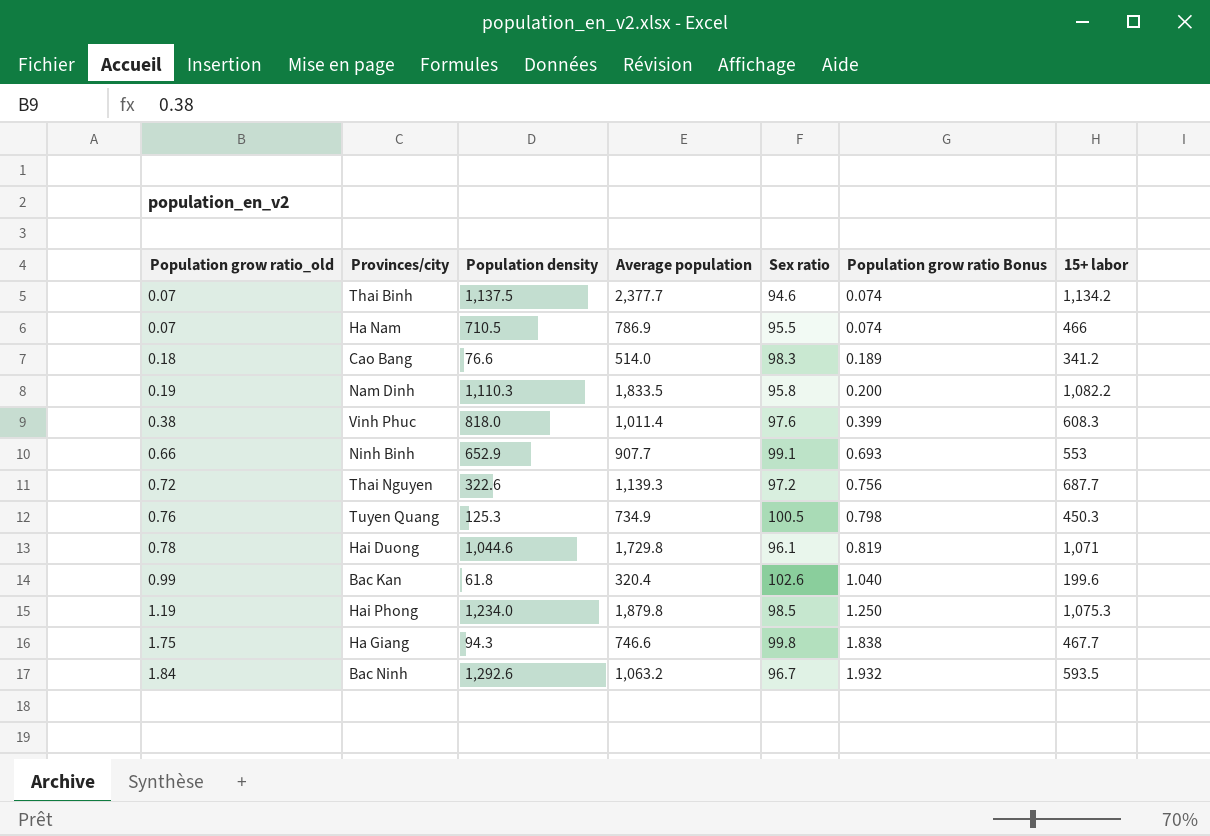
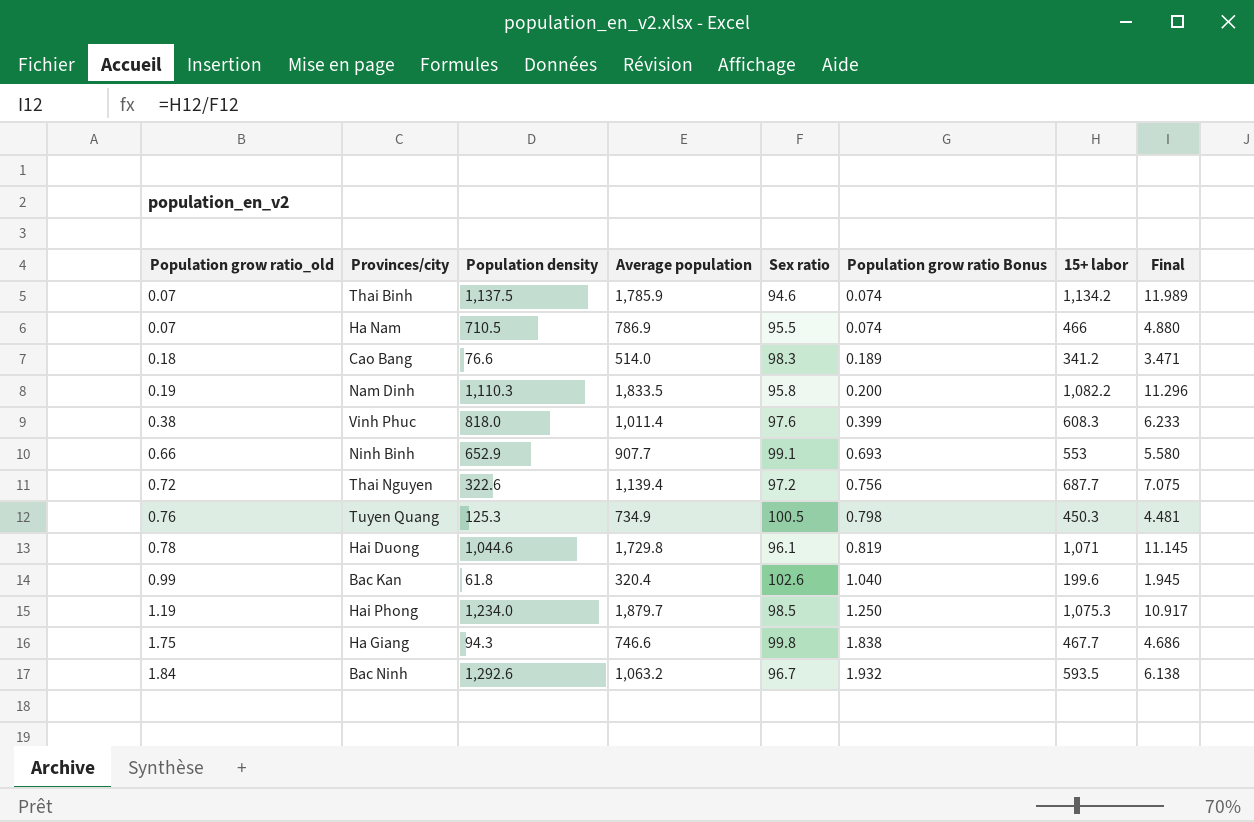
column Final | formula: none -> [15+ labor] / [Sex ratio]
Thai Binh | Average population: 2,377.7 -> 1,785.9
Thai Nguyen | Average population: 1,139.3 -> 1,139.4
Hai Phong | Average population: 1,879.8 -> 1,879.7

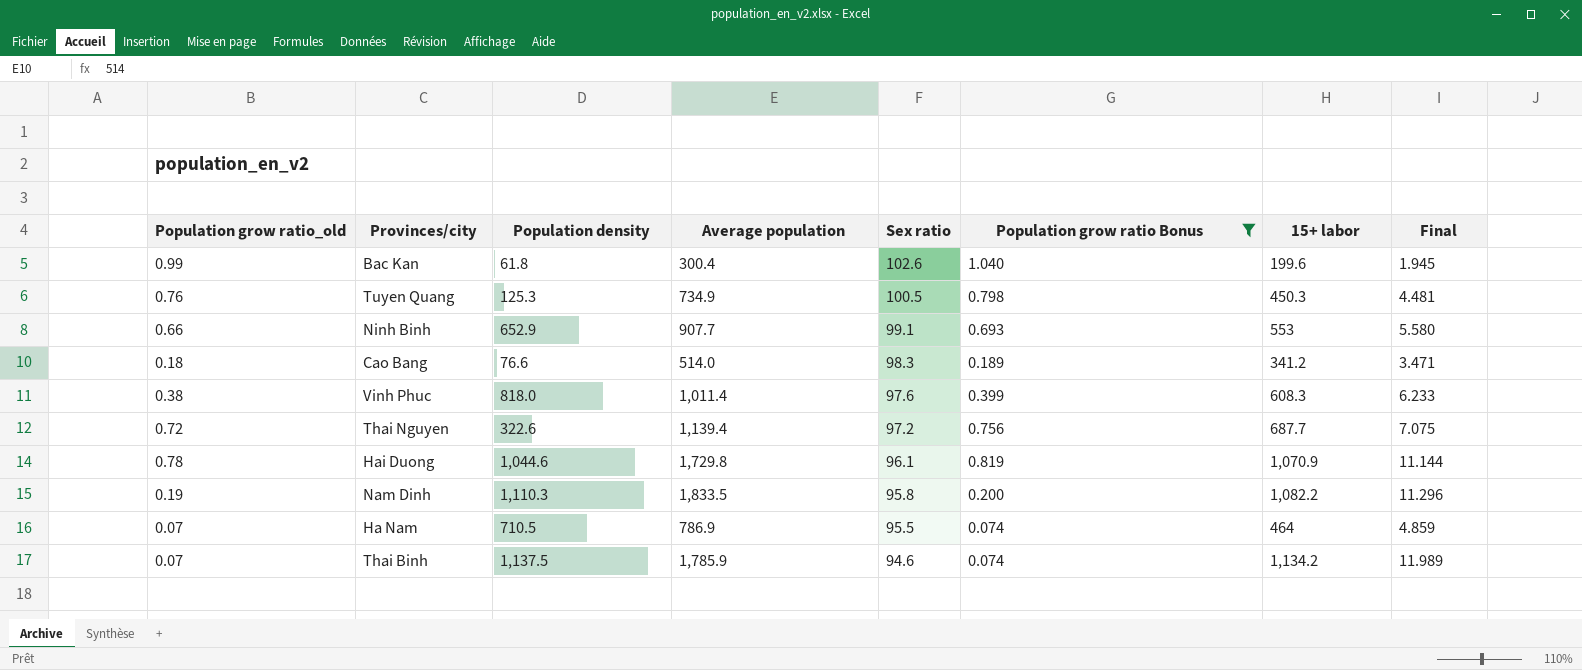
filter: none -> Population grow ratio Bonus <= 1.040
row order: Population grow ratio_old ascending -> Sex ratio descending
Bac Kan | Average population: 320.4 -> 300.4
Hai Duong | 15+ labor: 1,071 -> 1,070.9
Hai Duong | Final: 11.145 -> 11.144
Ha Nam | 15+ labor: 466 -> 464
Ha Nam | Final: 4.880 -> 4.859

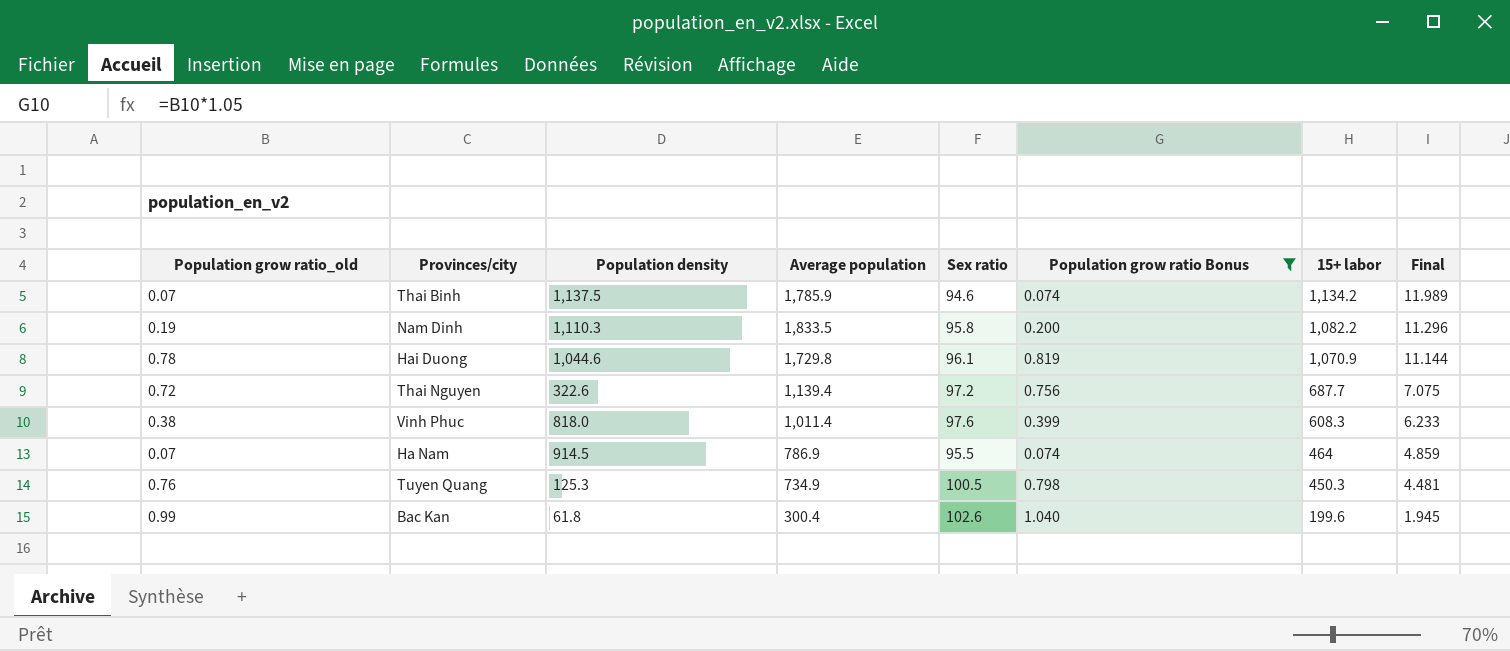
row order: Sex ratio descending -> 15+ labor descending
row Ninh Binh: 0.66 | 652.9 | 907.7 | 99.1 | 0.693 | 553 | 5.580 -> none
row Cao Bang: 0.18 | 76.6 | 514.0 | 98.3 | 0.189 | 341.2 | 3.471 -> none
Ha Nam | Population density: 710.5 -> 914.5

